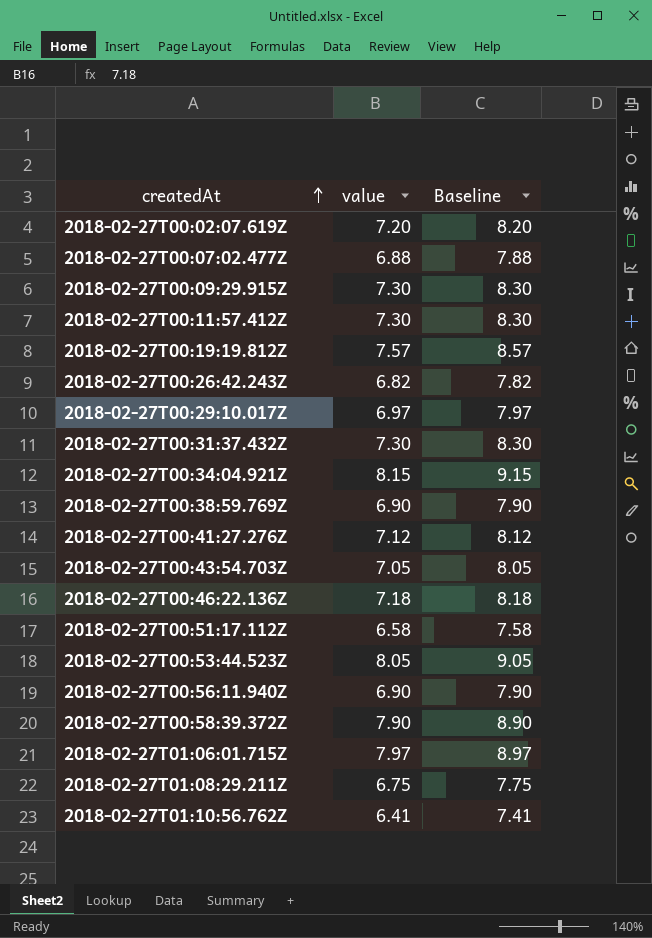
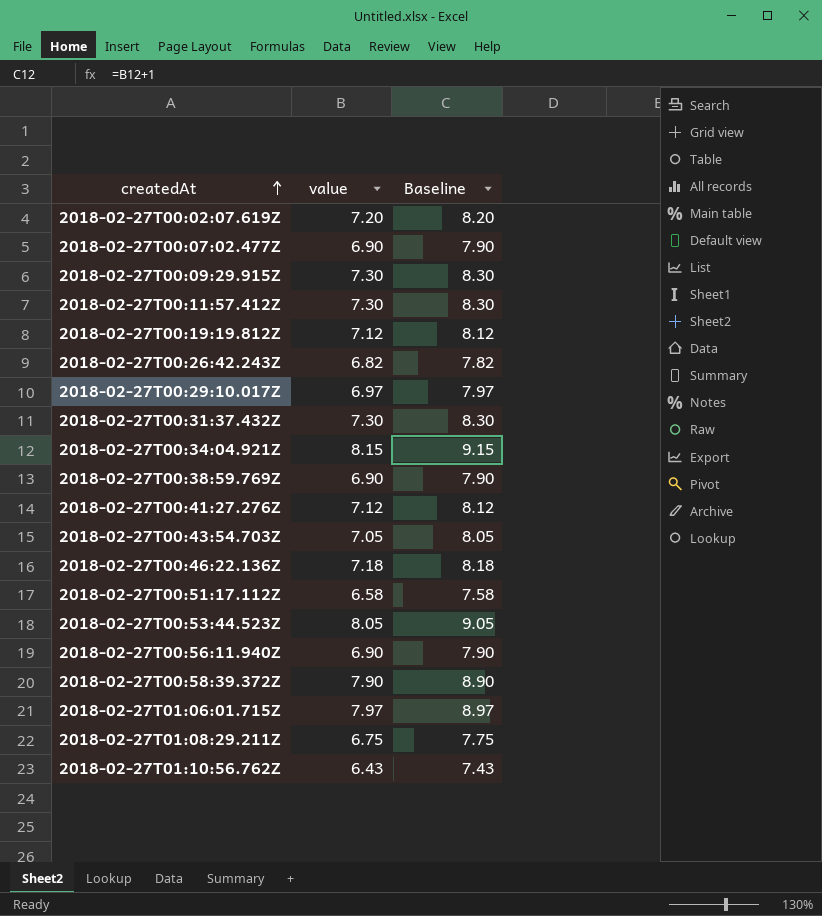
2018-02-27T00:07:02.477Z | value: 6.88 -> 6.90
2018-02-27T00:07:02.477Z | Baseline: 7.88 -> 7.90
2018-02-27T00:19:19.812Z | value: 7.57 -> 7.12
2018-02-27T00:19:19.812Z | Baseline: 8.57 -> 8.12
2018-02-27T01:10:56.762Z | value: 6.41 -> 6.43
2018-02-27T01:10:56.762Z | Baseline: 7.41 -> 7.43

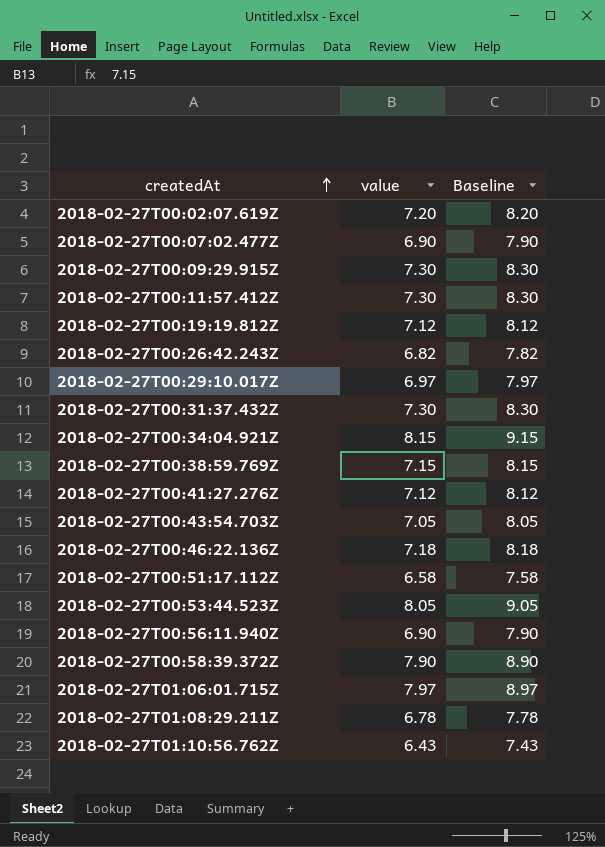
2018-02-27T00:38:59.769Z | value: 6.90 -> 7.15
2018-02-27T00:38:59.769Z | Baseline: 7.90 -> 8.15
2018-02-27T01:08:29.211Z | value: 6.75 -> 6.78
2018-02-27T01:08:29.211Z | Baseline: 7.75 -> 7.78

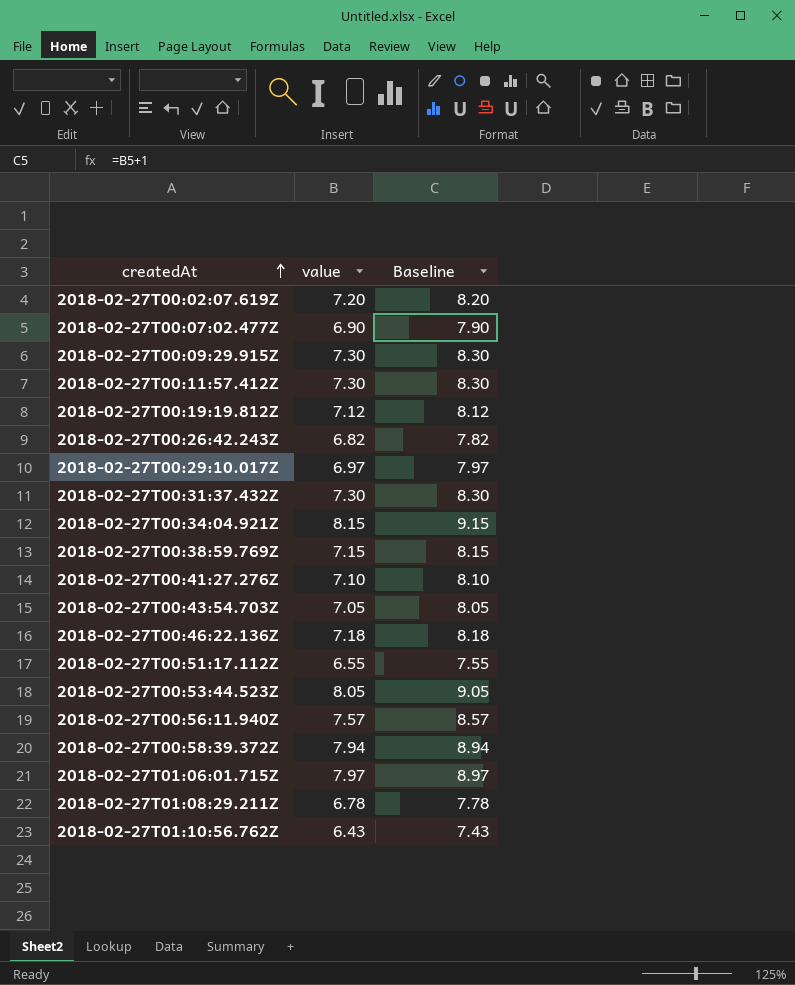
2018-02-27T00:41:27.276Z | value: 7.12 -> 7.10
2018-02-27T00:41:27.276Z | Baseline: 8.12 -> 8.10
2018-02-27T00:51:17.112Z | value: 6.58 -> 6.55
2018-02-27T00:51:17.112Z | Baseline: 7.58 -> 7.55
2018-02-27T00:56:11.940Z | value: 6.90 -> 7.57
2018-02-27T00:56:11.940Z | Baseline: 7.90 -> 8.57
2018-02-27T00:58:39.372Z | value: 7.90 -> 7.94
2018-02-27T00:58:39.372Z | Baseline: 8.90 -> 8.94

